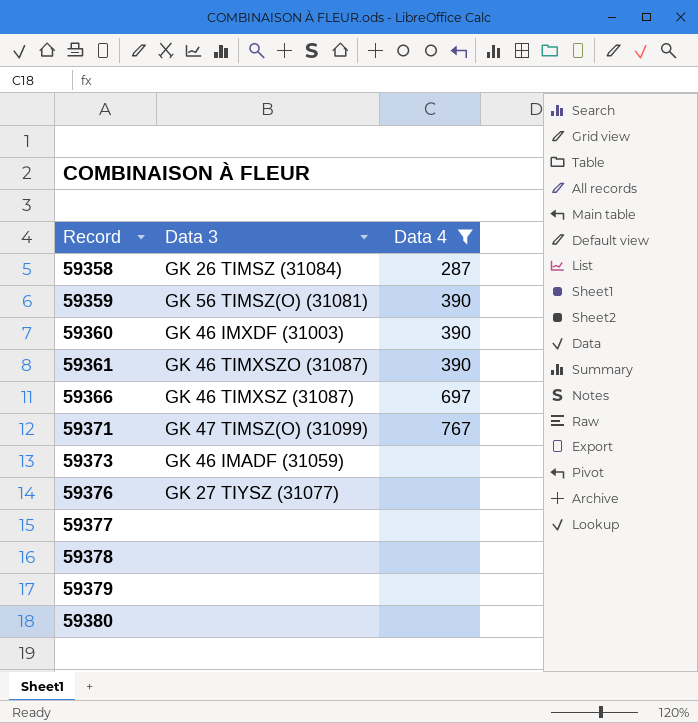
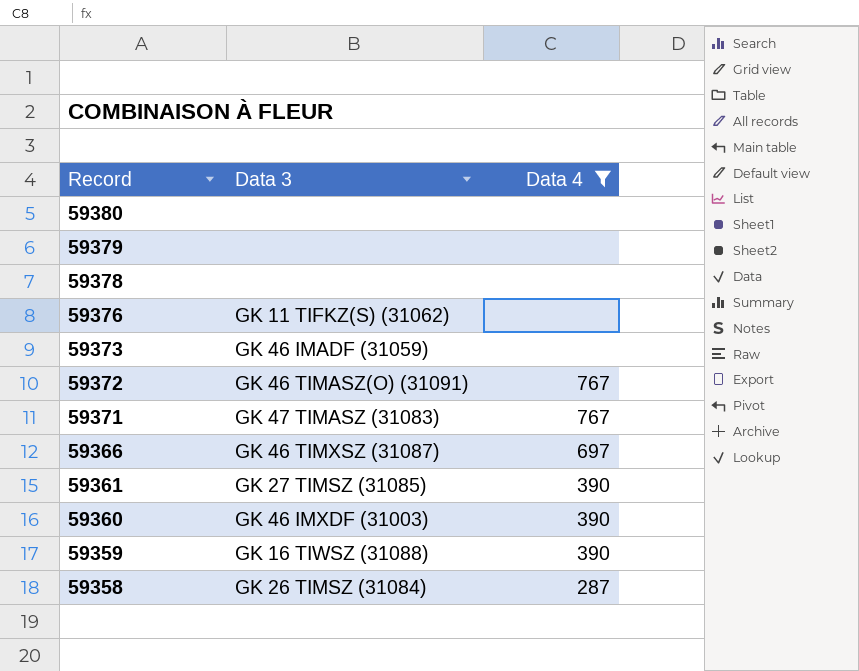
row order: Record ascending -> Record descending
row 59377: none | none -> none
59376 | Data 3: GK 27 TIYSZ (31077) -> GK 11 TIFKZ(S) (31062)
row 59372: none -> GK 46 TIMASZ(O) (31091) | 767
59371 | Data 3: GK 47 TIMSZ(O) (31099) -> GK 47 TIMASZ (31083)
59361 | Data 3: GK 46 TIMXSZO (31087) -> GK 27 TIMSZ (31085)
59359 | Data 3: GK 56 TIMSZ(O) (31081) -> GK 16 TIWSZ (31088)

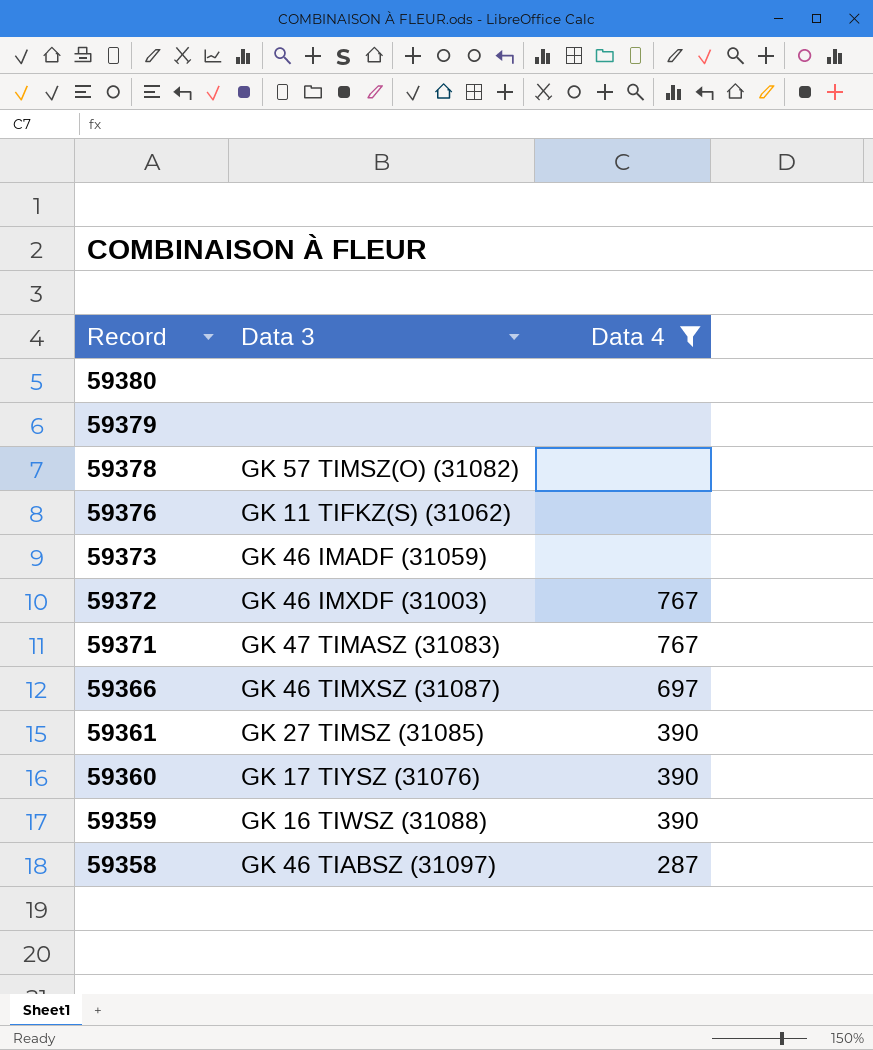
59378 | Data 3: none -> GK 57 TIMSZ(O) (31082)
59372 | Data 3: GK 46 TIMASZ(O) (31091) -> GK 46 IMXDF (31003)
59360 | Data 3: GK 46 IMXDF (31003) -> GK 17 TIYSZ (31076)
59358 | Data 3: GK 26 TIMSZ (31084) -> GK 46 TIABSZ (31097)

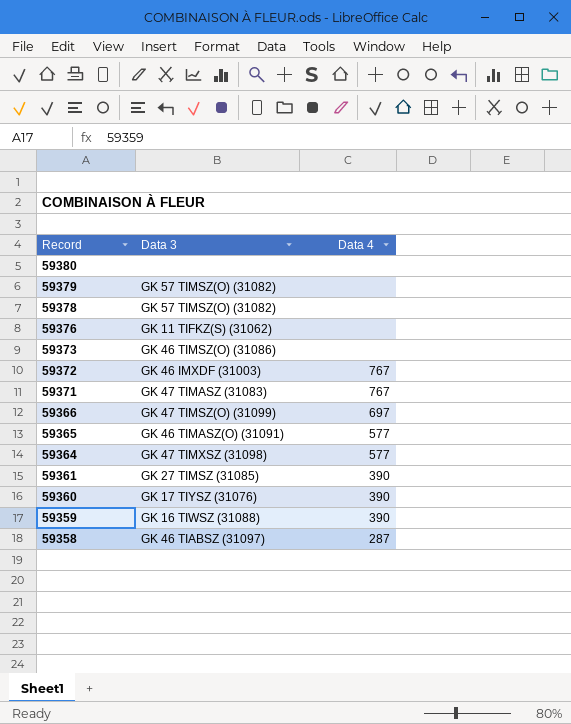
filter: Data 4 != 577 -> none
59379 | Data 3: none -> GK 57 TIMSZ(O) (31082)
59373 | Data 3: GK 46 IMADF (31059) -> GK 46 TIMSZ(O) (31086)
59366 | Data 3: GK 46 TIMXSZ (31087) -> GK 47 TIMSZ(O) (31099)

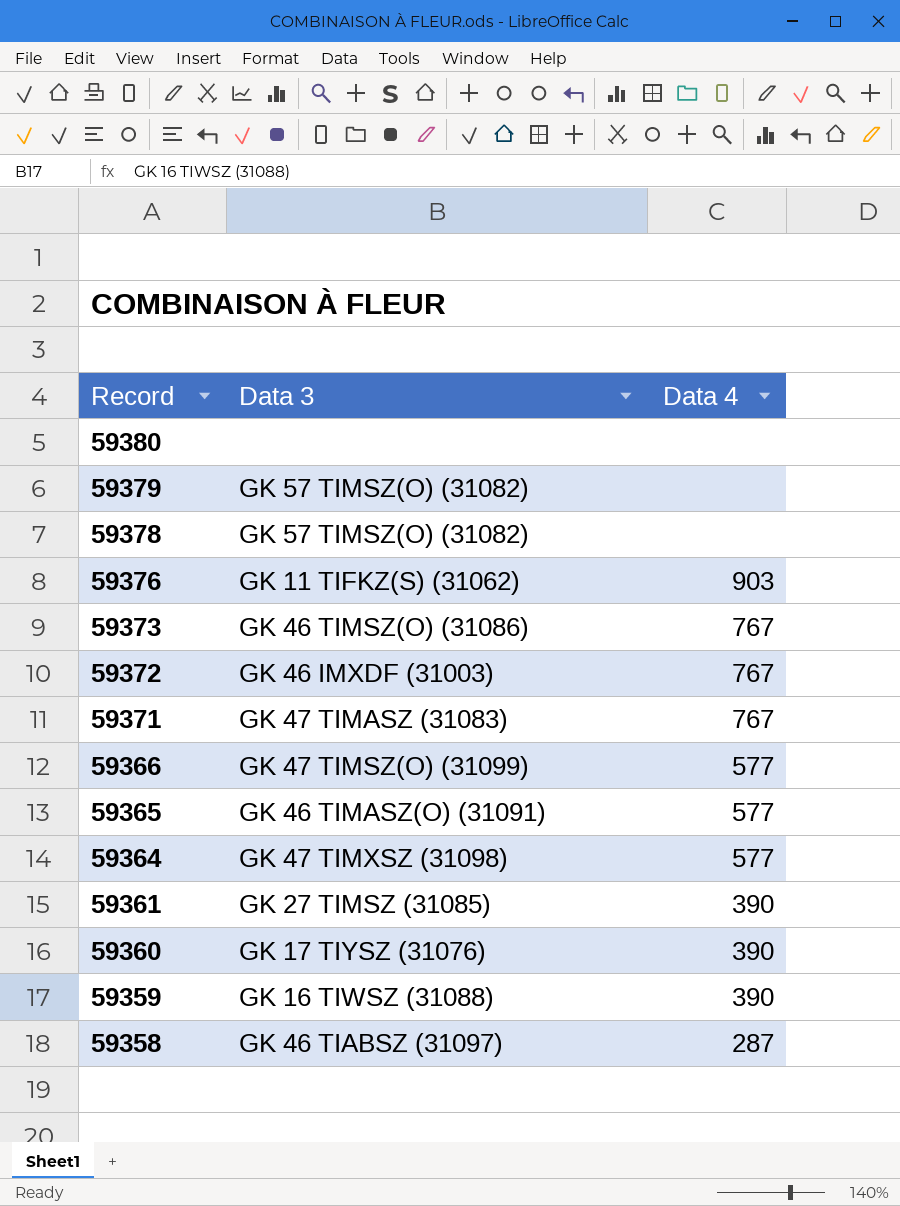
59376 | Data 4: none -> 903
59373 | Data 4: none -> 767
59366 | Data 4: 697 -> 577

